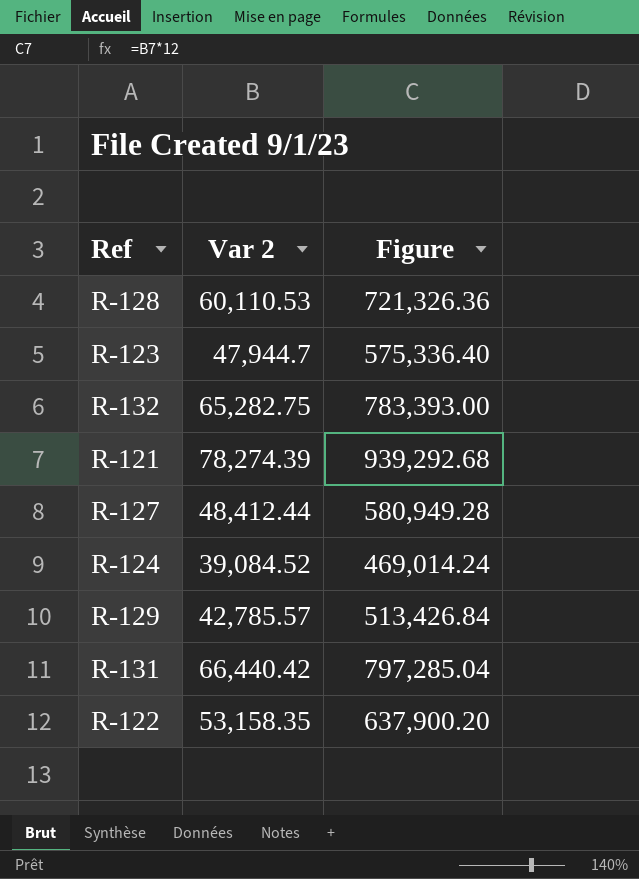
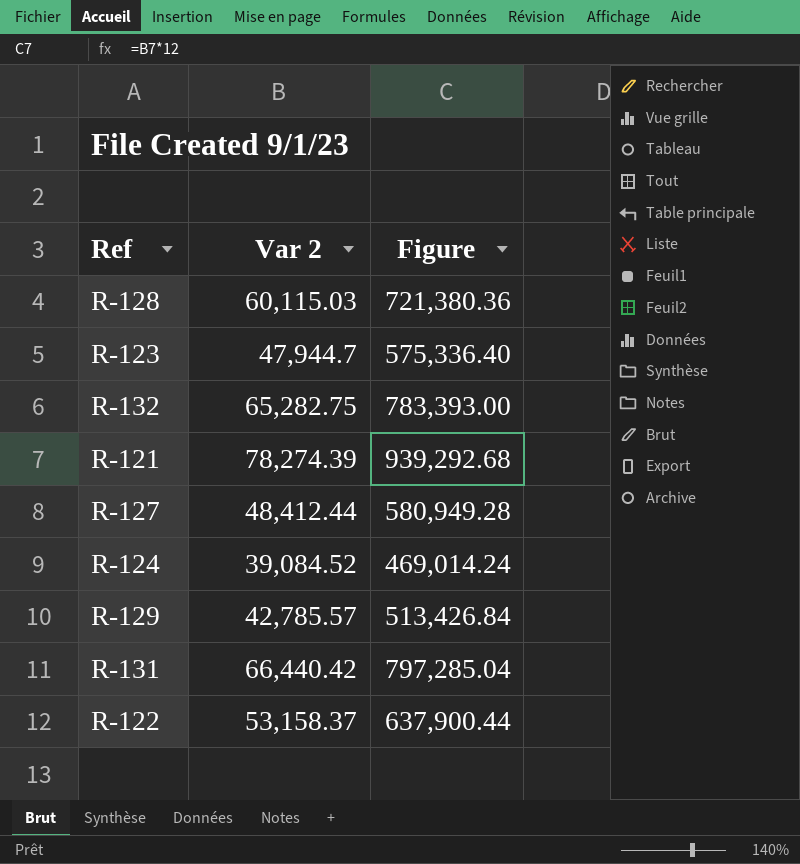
R-128 | Var 2: 60,110.53 -> 60,115.03
R-128 | Figure: 721,326.36 -> 721,380.36
R-122 | Var 2: 53,158.35 -> 53,158.37
R-122 | Figure: 637,900.20 -> 637,900.44

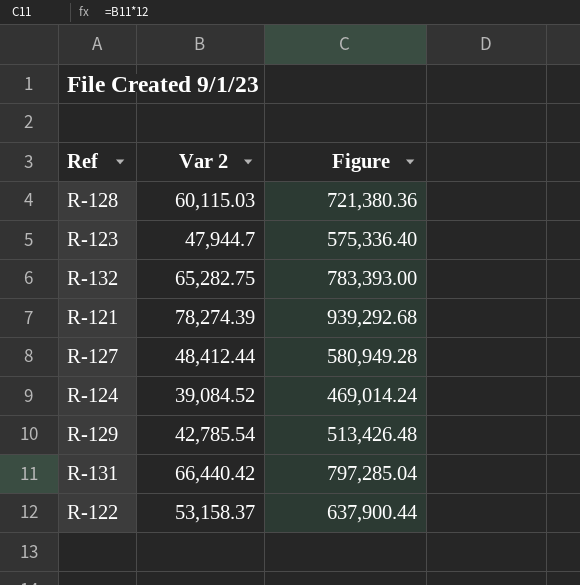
R-129 | Var 2: 42,785.57 -> 42,785.54
R-129 | Figure: 513,426.84 -> 513,426.48

